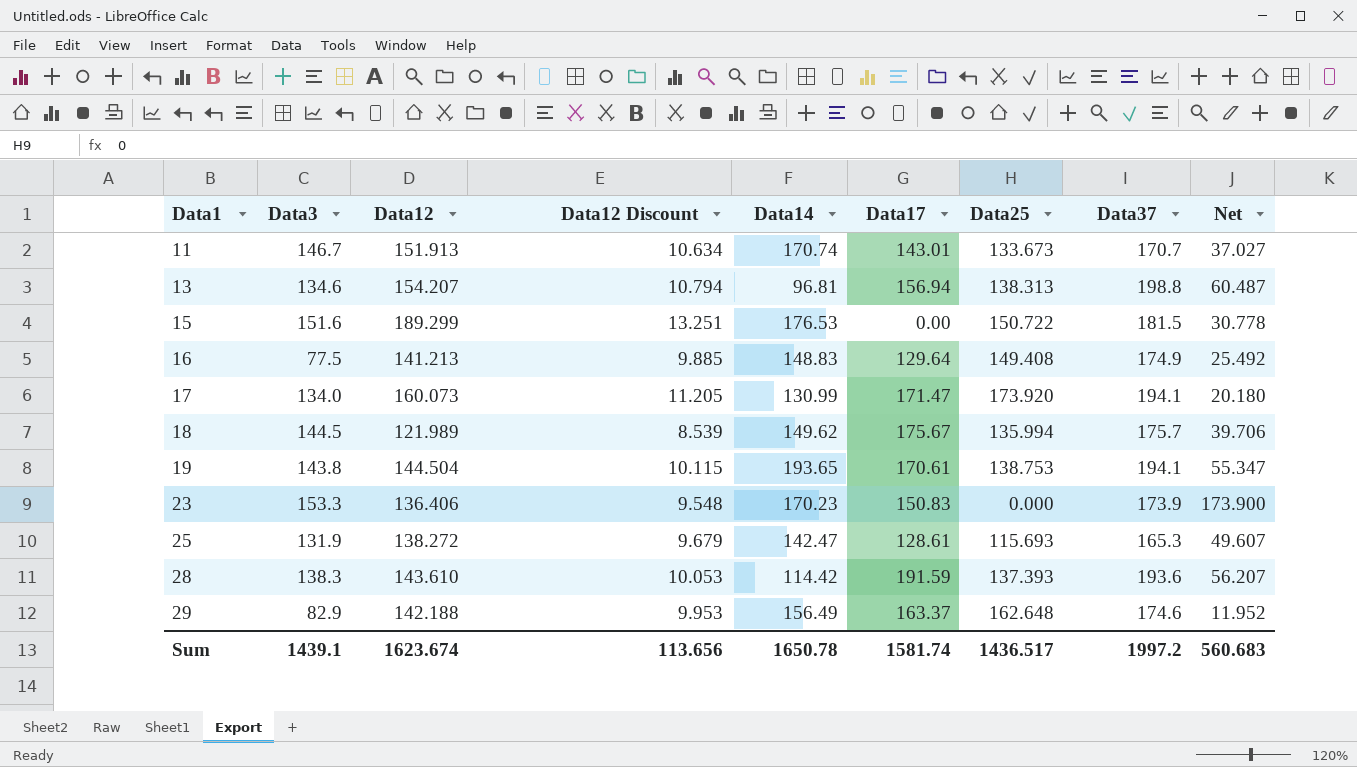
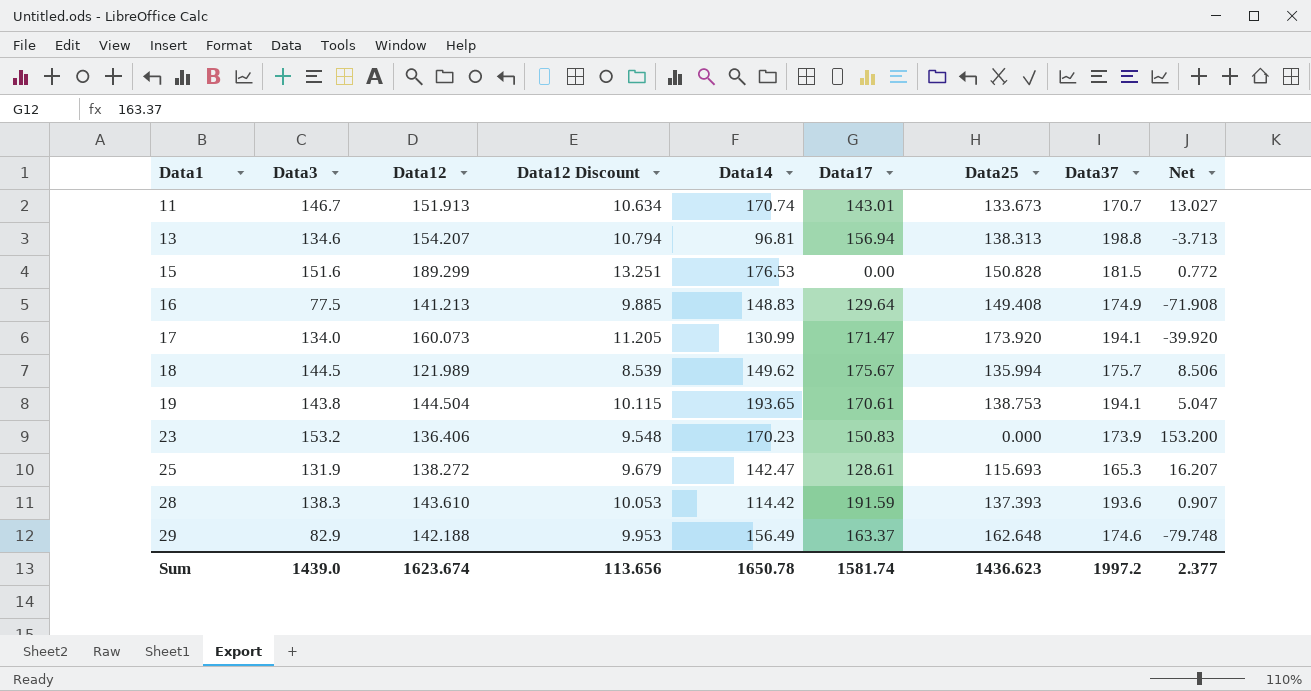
column Net | formula: [Data37] - [Data25] -> [Data3] - [Data25]
15 | Data25: 150.722 -> 150.828
23 | Data3: 153.3 -> 153.2
Sum | Data3: 1439.1 -> 1439.0
Sum | Data25: 1436.517 -> 1436.623
Sum | Net: 560.683 -> 2.377

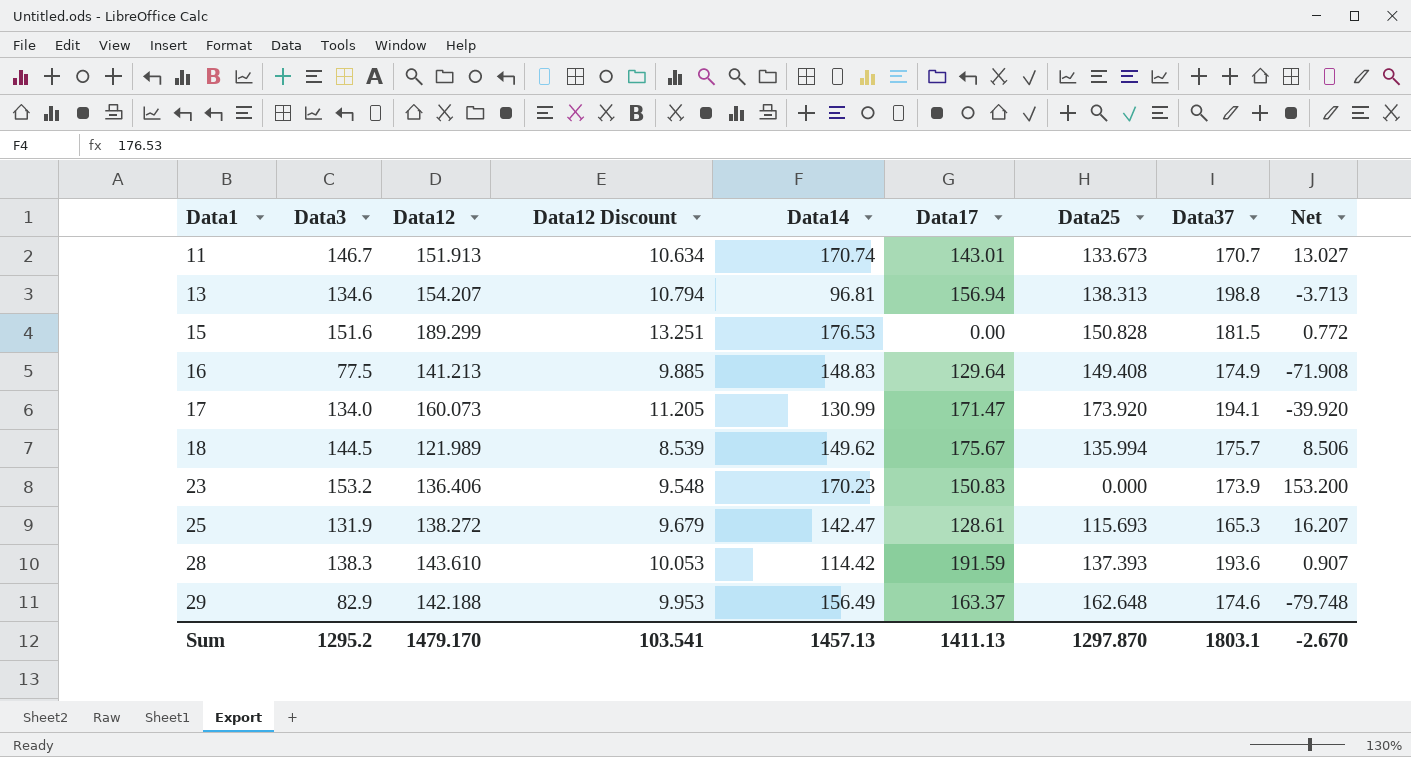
row 19: 143.8 | 144.504 | 10.115 | 193.65 | 170.61 | 138.753 | 194.1 | 5.047 -> none
Sum | Data3: 1439.0 -> 1295.2
Sum | Data12: 1623.674 -> 1479.170
Sum | Data12 Discount: 113.656 -> 103.541
Sum | Data14: 1650.78 -> 1457.13
Sum | Data17: 1581.74 -> 1411.13
Sum | Data25: 1436.623 -> 1297.870
Sum | Data37: 1997.2 -> 1803.1
Sum | Net: 2.377 -> -2.670

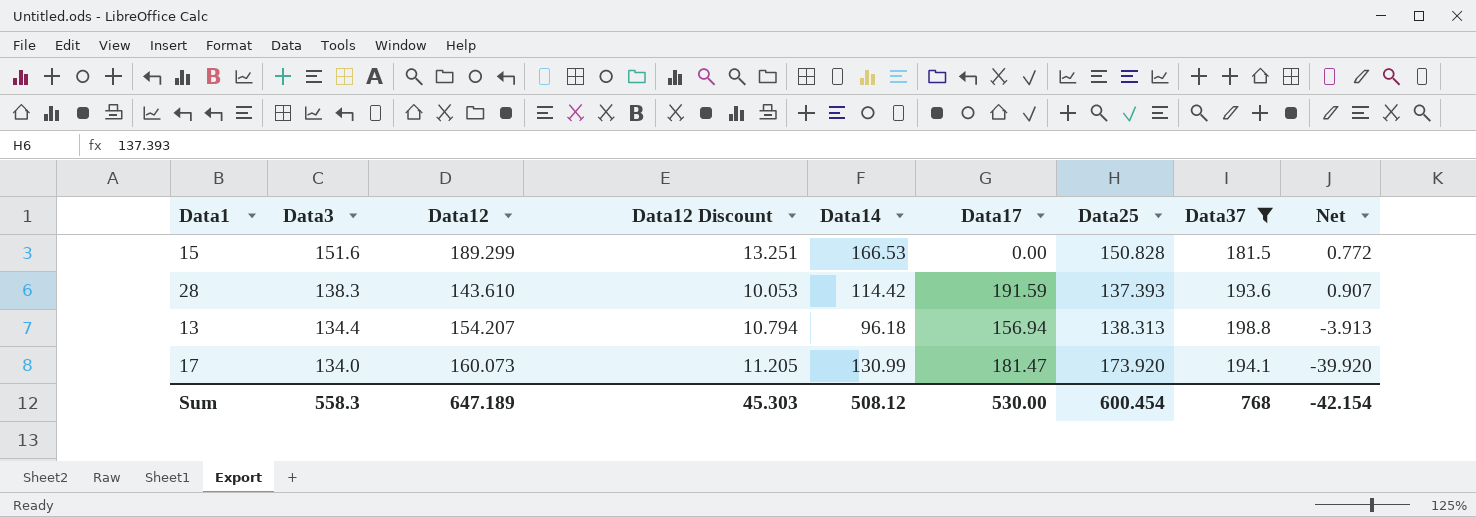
filter: none -> Data37 >= 181.5
row order: Data1 ascending -> Data3 descending
15 | Data14: 176.53 -> 166.53
13 | Data3: 134.6 -> 134.4
13 | Data14: 96.81 -> 96.18
13 | Net: -3.713 -> -3.913
17 | Data17: 171.47 -> 181.47
Sum | Data3: 1295.2 -> 558.3
Sum | Data12: 1479.170 -> 647.189
Sum | Data12 Discount: 103.541 -> 45.303
Sum | Data14: 1457.13 -> 508.12
Sum | Data17: 1411.13 -> 530.00
Sum | Data25: 1297.870 -> 600.454
Sum | Data37: 1803.1 -> 768
Sum | Net: -2.670 -> -42.154

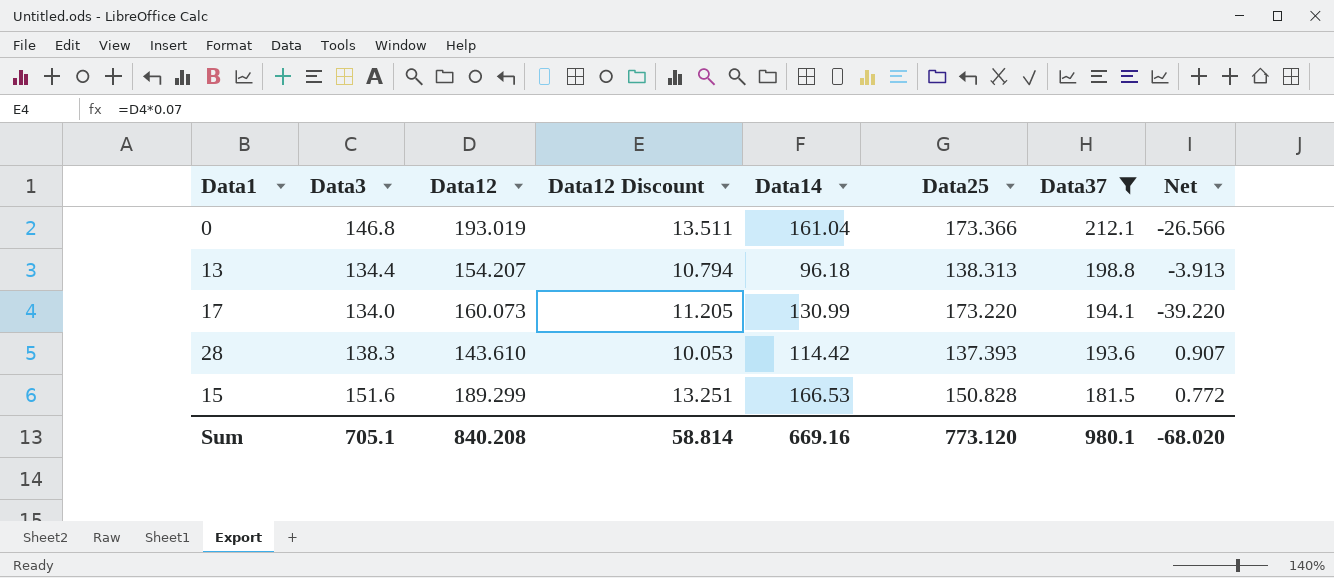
row order: Data3 descending -> Data37 descending
column Data17 | position: 6 -> none
row 0: none -> 146.8 | 193.019 | 13.511 | 161.04 | 173.366 | 212.1 | -26.566
17 | Data25: 173.920 -> 173.220
17 | Net: -39.920 -> -39.220
Sum | Data3: 558.3 -> 705.1
Sum | Data12: 647.189 -> 840.208
Sum | Data12 Discount: 45.303 -> 58.814
Sum | Data14: 508.12 -> 669.16
Sum | Data25: 600.454 -> 773.120
Sum | Data37: 768 -> 980.1
Sum | Net: -42.154 -> -68.020

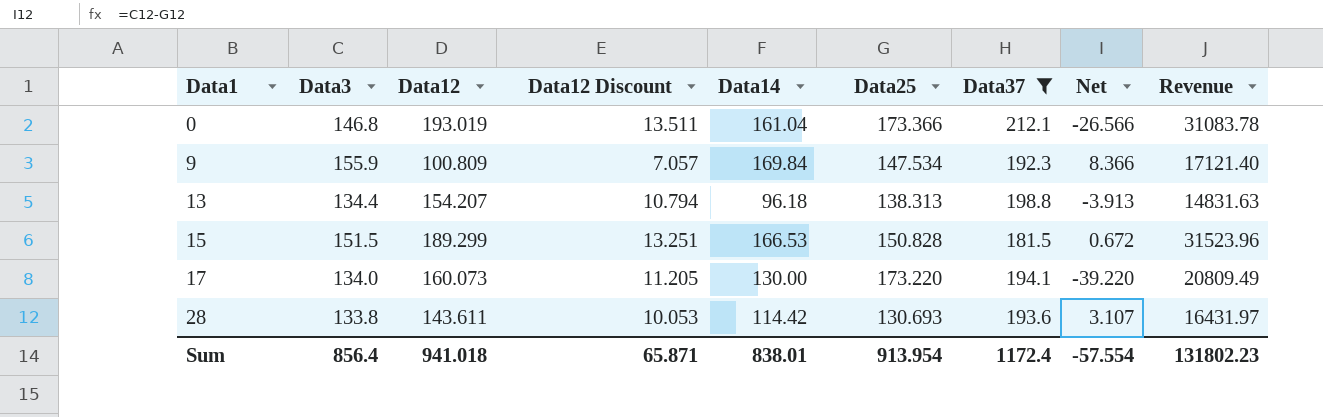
row order: Data37 descending -> Data1 ascending
column Revenue | formula: none -> [Data12] * [Data14]
row 9: none -> 155.9 | 100.809 | 7.057 | 169.84 | 147.534 | 192.3 | 8.366 | 17121.40
15 | Data3: 151.6 -> 151.5
15 | Net: 0.772 -> 0.672
17 | Data14: 130.99 -> 130.00
28 | Data3: 138.3 -> 133.8
28 | Data12: 143.610 -> 143.611
28 | Data25: 137.393 -> 130.693
28 | Net: 0.907 -> 3.107
Sum | Data3: 705.1 -> 856.4
Sum | Data12: 840.208 -> 941.018
Sum | Data12 Discount: 58.814 -> 65.871
Sum | Data14: 669.16 -> 838.01
Sum | Data25: 773.120 -> 913.954
Sum | Data37: 980.1 -> 1172.4
Sum | Net: -68.020 -> -57.554

